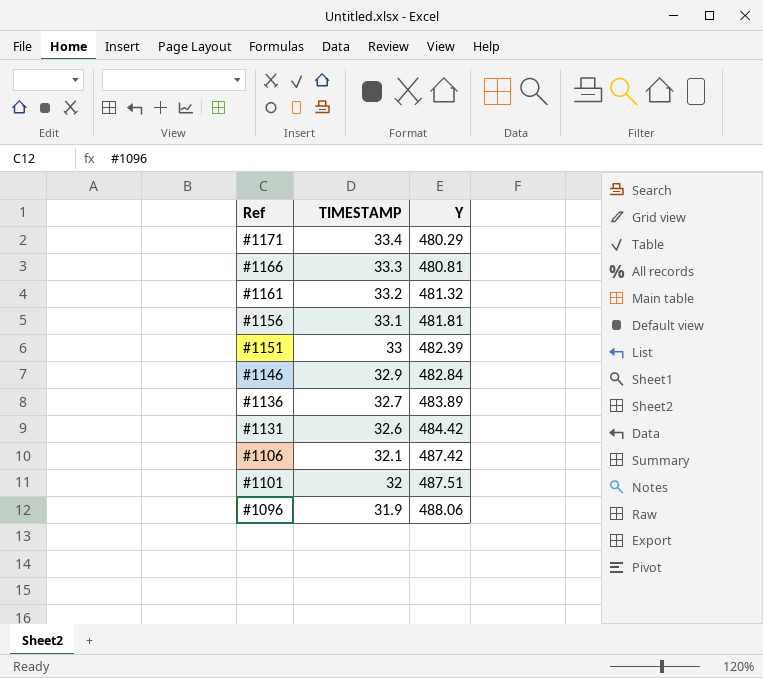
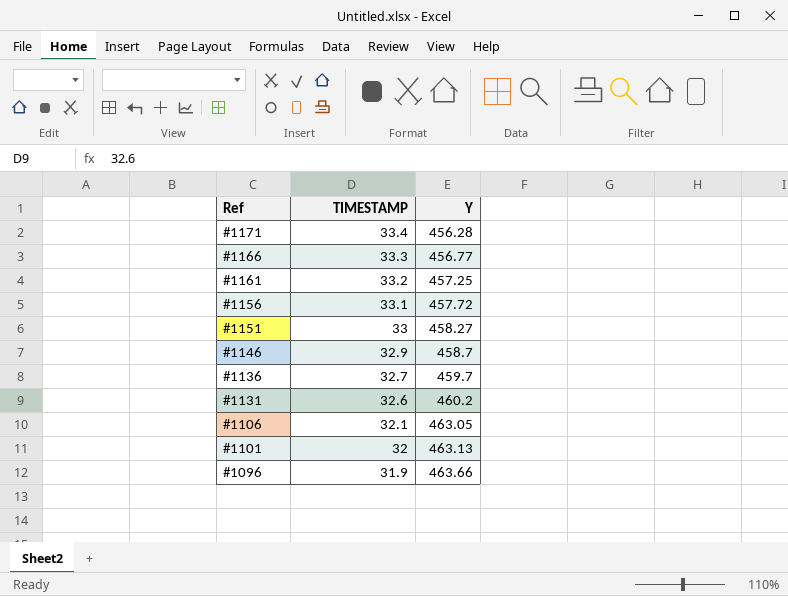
#1171 | Y: 480.29 -> 456.28
#1166 | Y: 480.81 -> 456.77
#1161 | Y: 481.32 -> 457.25
#1156 | Y: 481.81 -> 457.72
#1151 | Y: 482.39 -> 458.27
#1146 | Y: 482.84 -> 458.7
#1136 | Y: 483.89 -> 459.7
#1131 | Y: 484.42 -> 460.2
#1106 | Y: 487.42 -> 463.05
#1101 | Y: 487.51 -> 463.13
#1096 | Y: 488.06 -> 463.66

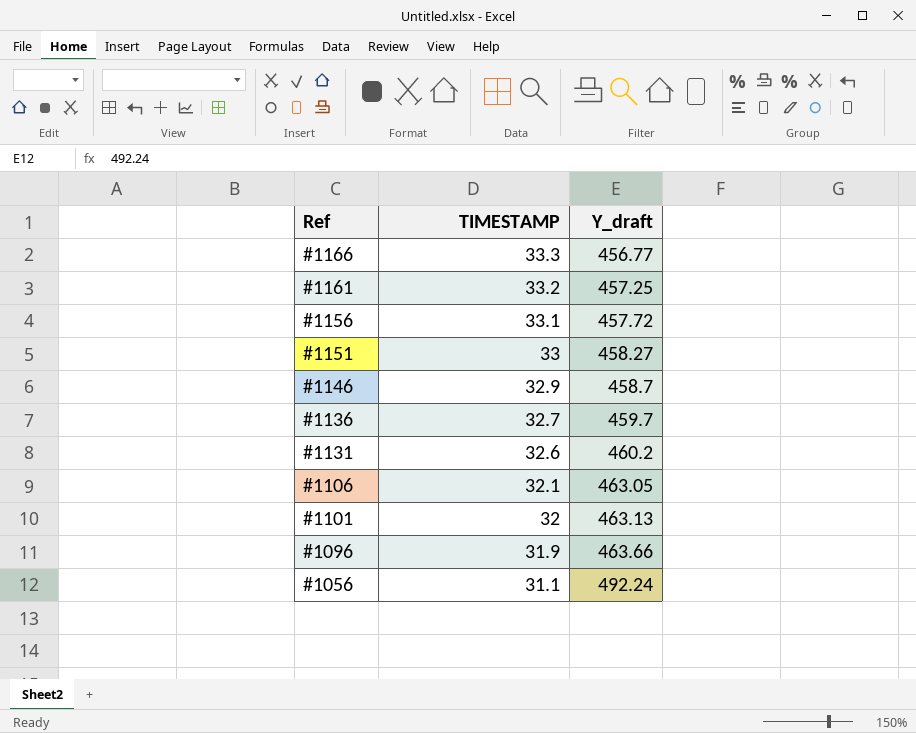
column name: Y -> Y_draft
row #1171: 33.4 | 456.28 -> none
row #1056: none -> 31.1 | 492.24

